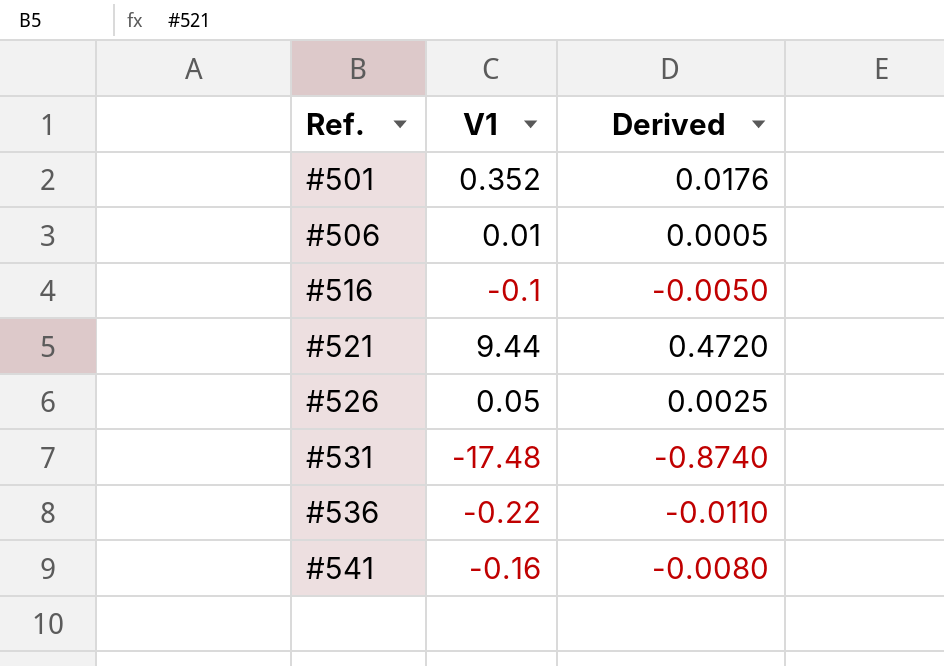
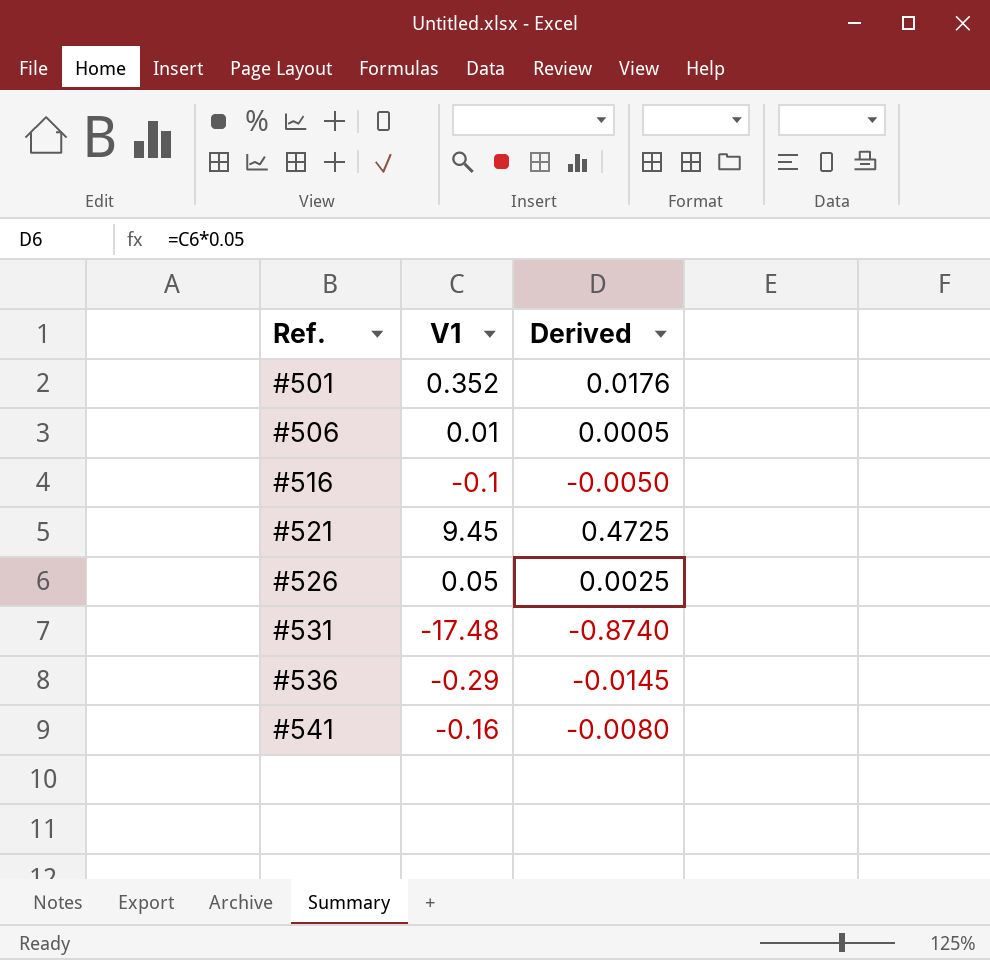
#521 | V1: 9.44 -> 9.45
#521 | Derived: 0.4720 -> 0.4725
#536 | V1: -0.22 -> -0.29
#536 | Derived: -0.0110 -> -0.0145

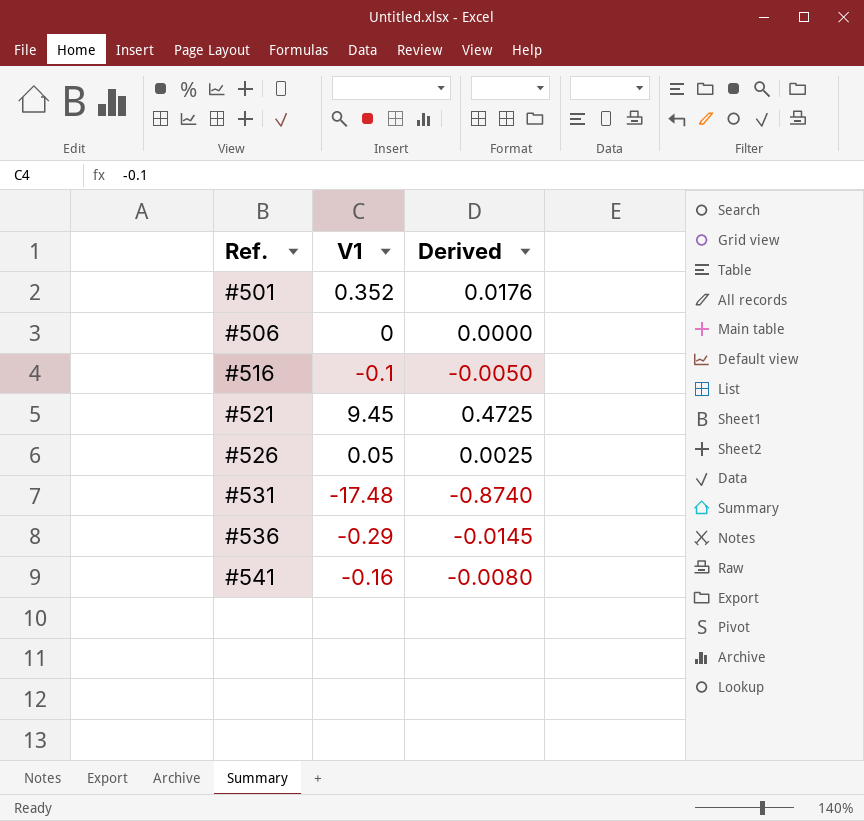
#506 | V1: 0.01 -> 0
#506 | Derived: 0.0005 -> 0.0000

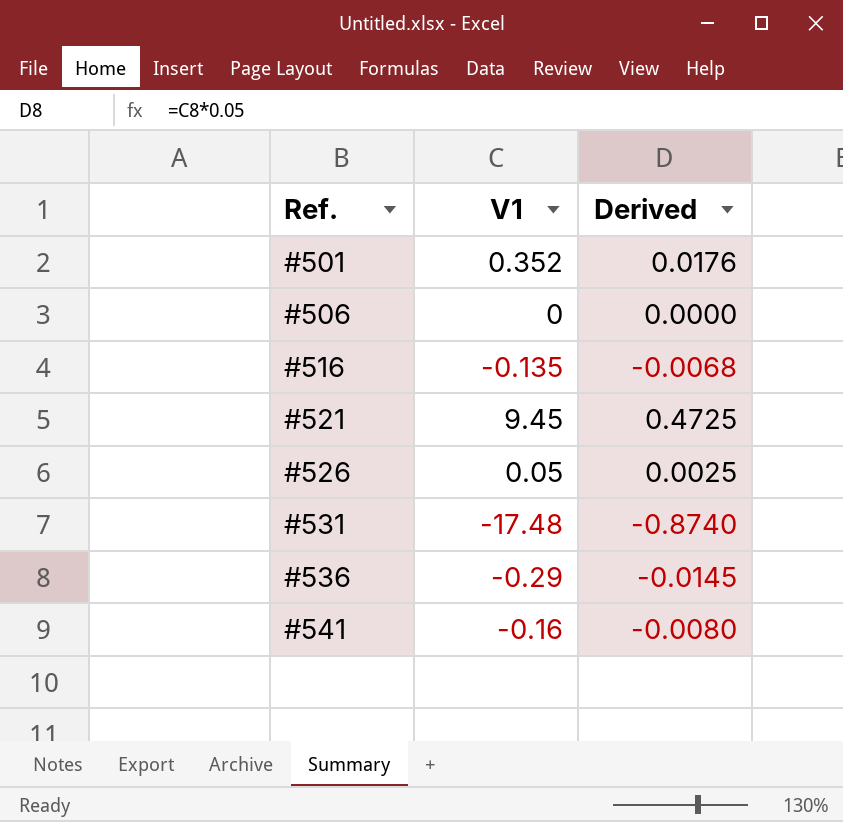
#516 | V1: -0.1 -> -0.135
#516 | Derived: -0.0050 -> -0.0068

